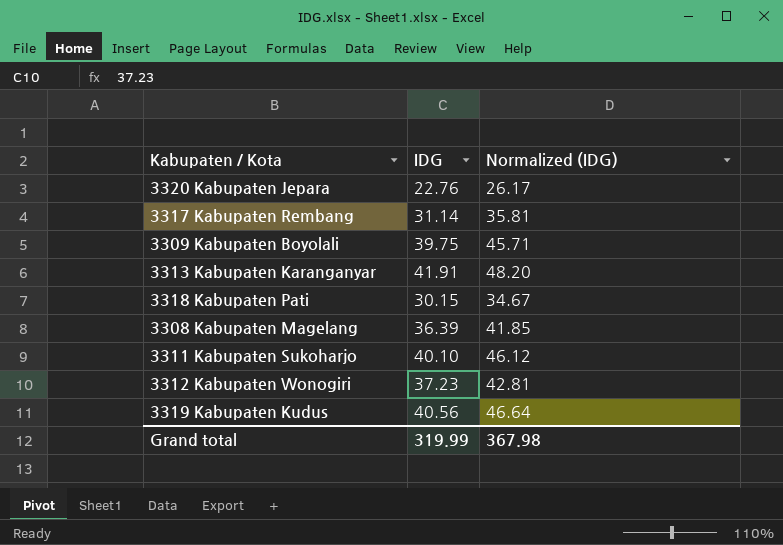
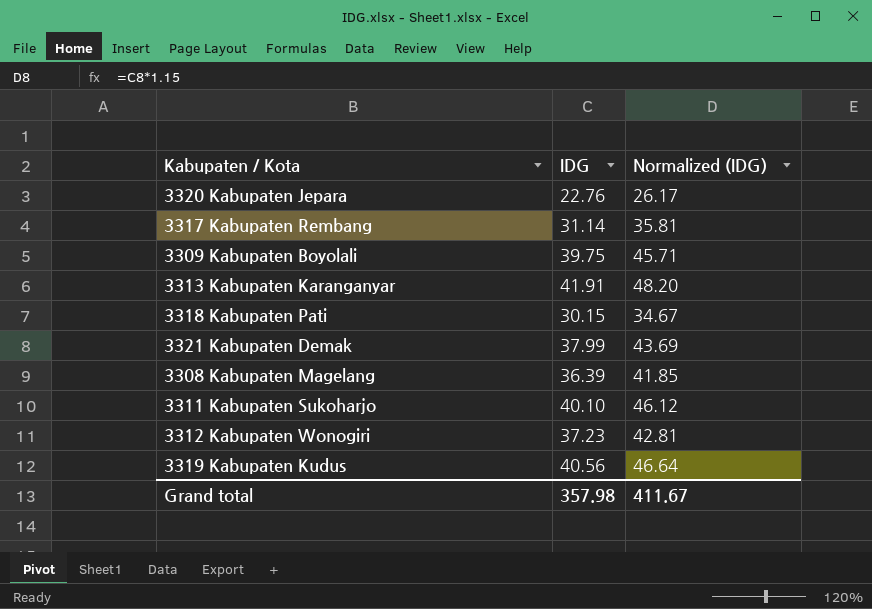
row 3321 Kabupaten Demak: none -> 37.99 | 43.69
Grand total | IDG: 319.99 -> 357.98
Grand total | Normalized (IDG): 367.98 -> 411.67

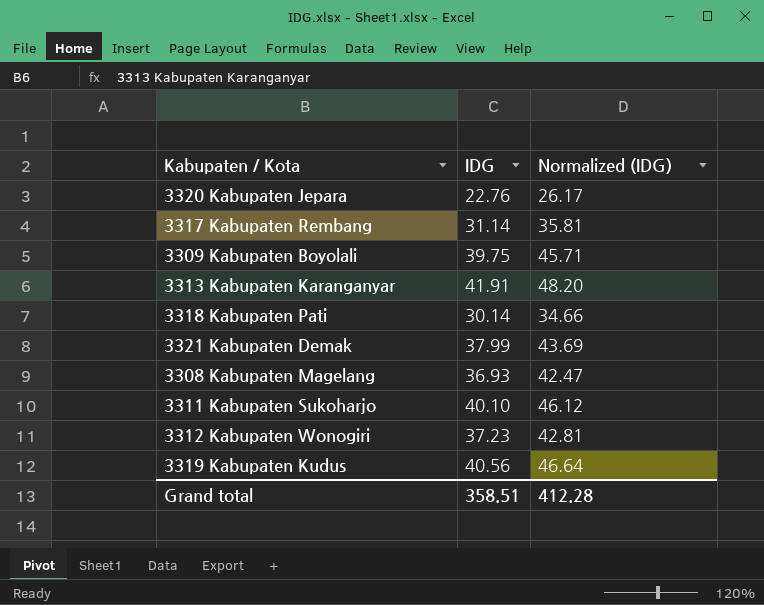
3318 Kabupaten Pati | IDG: 30.15 -> 30.14
3318 Kabupaten Pati | Normalized (IDG): 34.67 -> 34.66
3308 Kabupaten Magelang | IDG: 36.39 -> 36.93
3308 Kabupaten Magelang | Normalized (IDG): 41.85 -> 42.47
Grand total | IDG: 357.98 -> 358.51
Grand total | Normalized (IDG): 411.67 -> 412.28

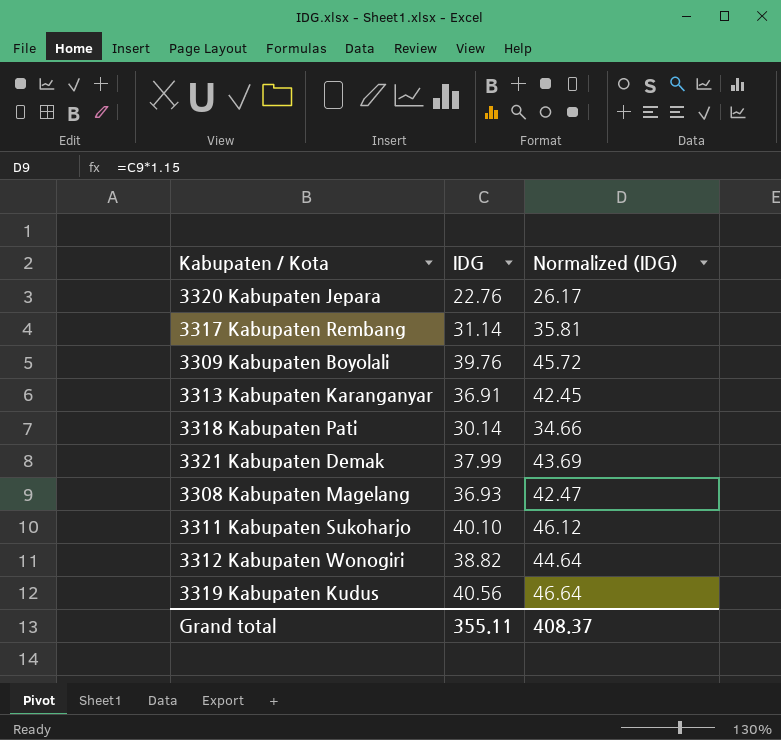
3309 Kabupaten Boyolali | IDG: 39.75 -> 39.76
3309 Kabupaten Boyolali | Normalized (IDG): 45.71 -> 45.72
3313 Kabupaten Karanganyar | IDG: 41.91 -> 36.91
3313 Kabupaten Karanganyar | Normalized (IDG): 48.20 -> 42.45
3312 Kabupaten Wonogiri | IDG: 37.23 -> 38.82
3312 Kabupaten Wonogiri | Normalized (IDG): 42.81 -> 44.64
Grand total | IDG: 358.51 -> 355.11
Grand total | Normalized (IDG): 412.28 -> 408.37

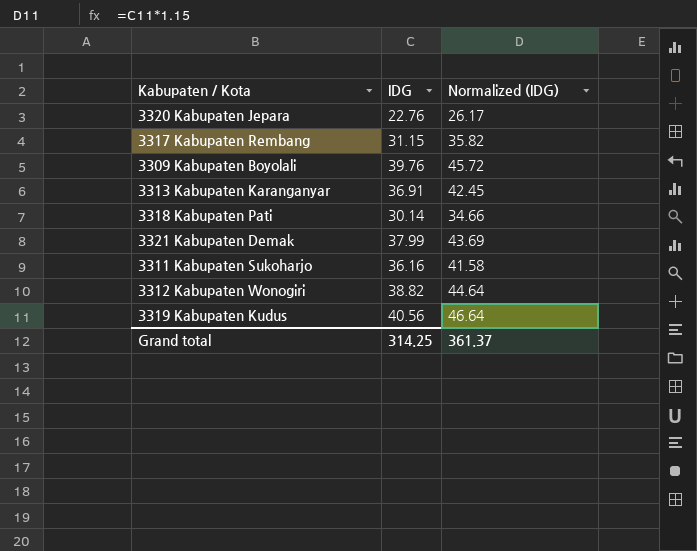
row 3308 Kabupaten Magelang: 36.93 | 42.47 -> none
3317 Kabupaten Rembang | IDG: 31.14 -> 31.15
3317 Kabupaten Rembang | Normalized (IDG): 35.81 -> 35.82
3311 Kabupaten Sukoharjo | IDG: 40.10 -> 36.16
3311 Kabupaten Sukoharjo | Normalized (IDG): 46.12 -> 41.58
Grand total | IDG: 355.11 -> 314.25
Grand total | Normalized (IDG): 408.37 -> 361.37

